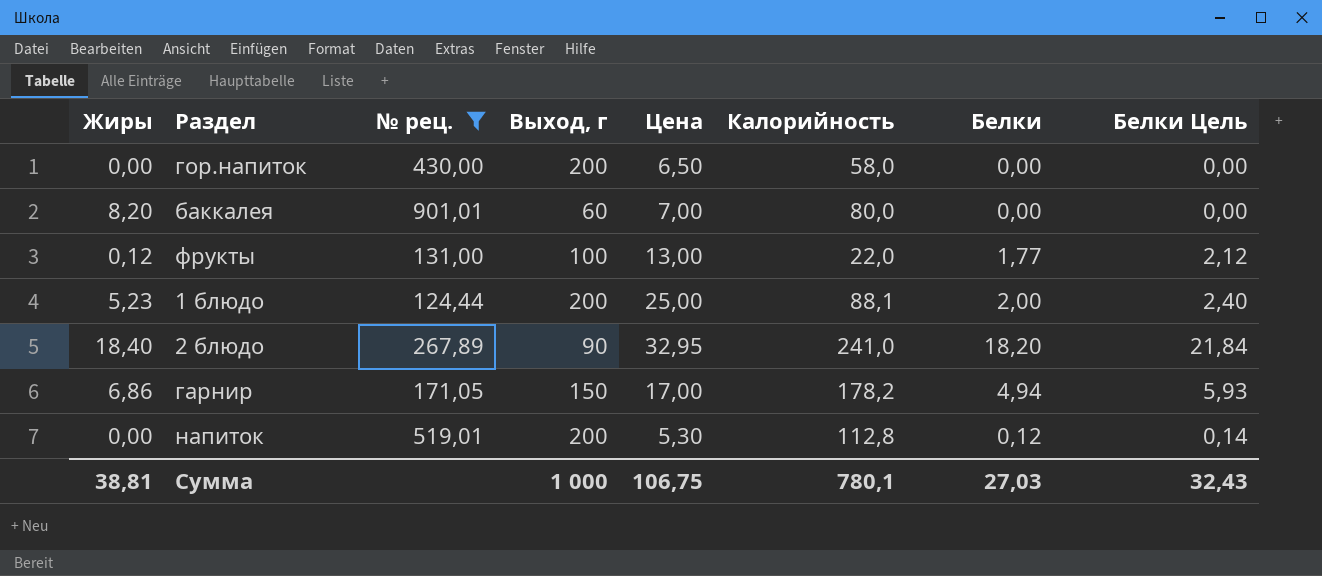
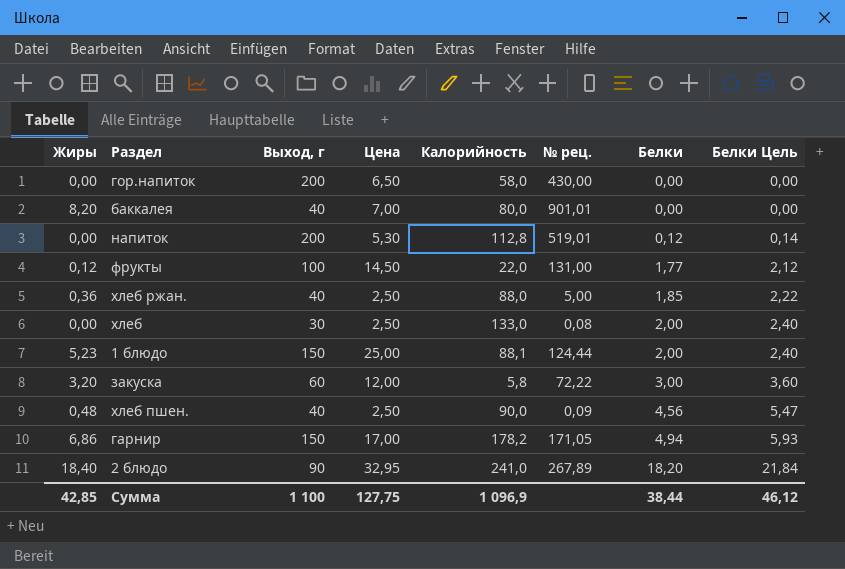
filter: № рец. >= 124,44 -> none
row order: none -> Белки ascending
column № рец. | position: 3 -> 6
баккалея | Выход, г: 60 -> 40
фрукты | Цена: 13,00 -> 14,50
1 блюдо | Выход, г: 200 -> 150
Сумма | Жиры: 38,81 -> 42,85
Сумма | Выход, г: 1 000 -> 1 100
Сумма | Цена: 106,75 -> 127,75
Сумма | Калорийность: 780,1 -> 1 096,9
Сумма | Белки: 27,03 -> 38,44
Сумма | Белки Цель: 32,43 -> 46,12

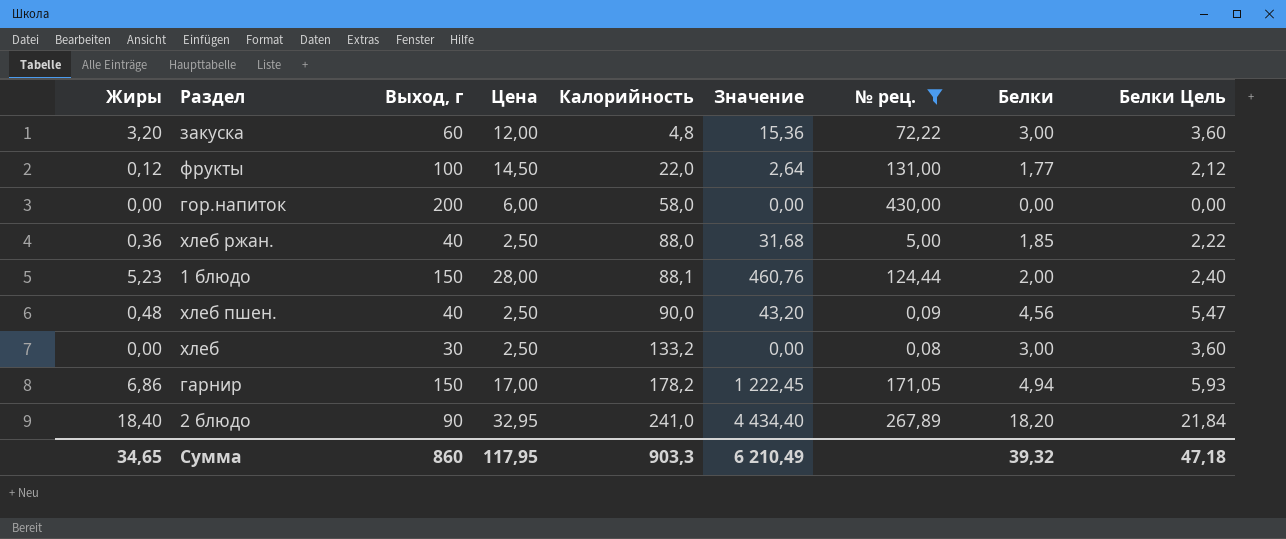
filter: none -> № рец. <= 430,00
row order: Белки ascending -> Калорийность ascending
column Значение | formula: none -> [Жиры] * [Калорийность]
закуска | Калорийность: 5,8 -> 4,8
гор.напиток | Цена: 6,50 -> 6,00
1 блюдо | Цена: 25,00 -> 28,00
хлеб | Калорийность: 133,0 -> 133,2
хлеб | Белки: 2,00 -> 3,00
хлеб | Белки Цель: 2,40 -> 3,60
Сумма | Жиры: 42,85 -> 34,65
Сумма | Выход, г: 1 100 -> 860
Сумма | Цена: 127,75 -> 117,95
Сумма | Калорийность: 1 096,9 -> 903,3
Сумма | Белки: 38,44 -> 39,32
Сумма | Белки Цель: 46,12 -> 47,18

